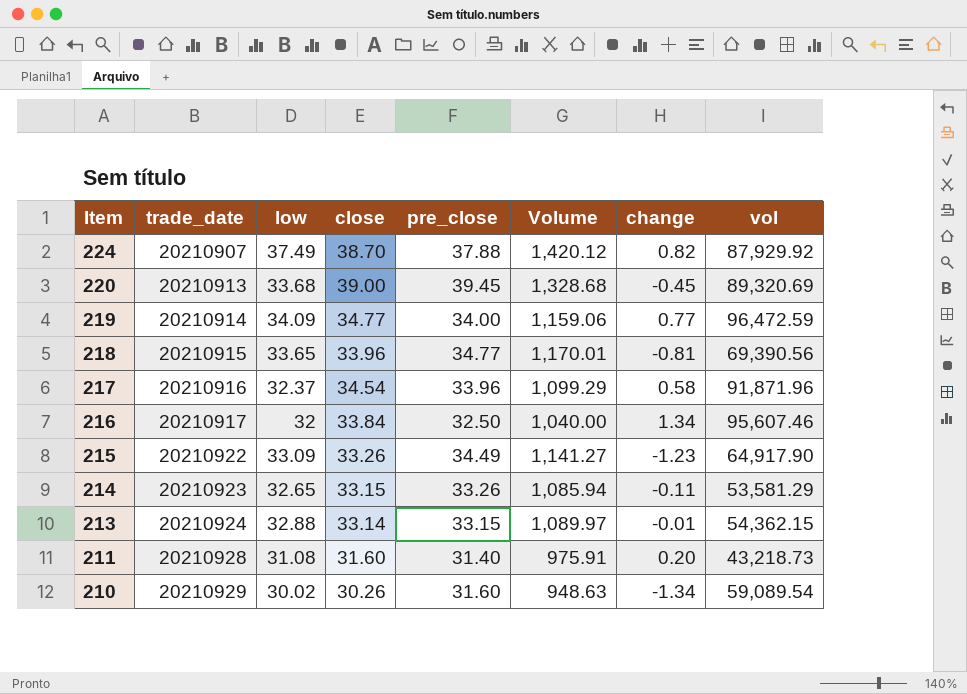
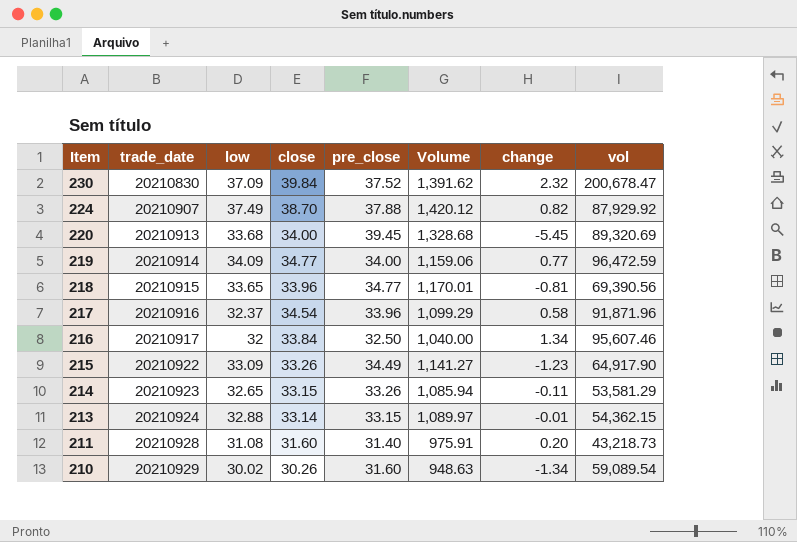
row 230: none -> 20210830 | 37.09 | 39.84 | 37.52 | 1,391.62 | 2.32 | 200,678.47
220 | close: 39.00 -> 34.00
220 | change: -0.45 -> -5.45

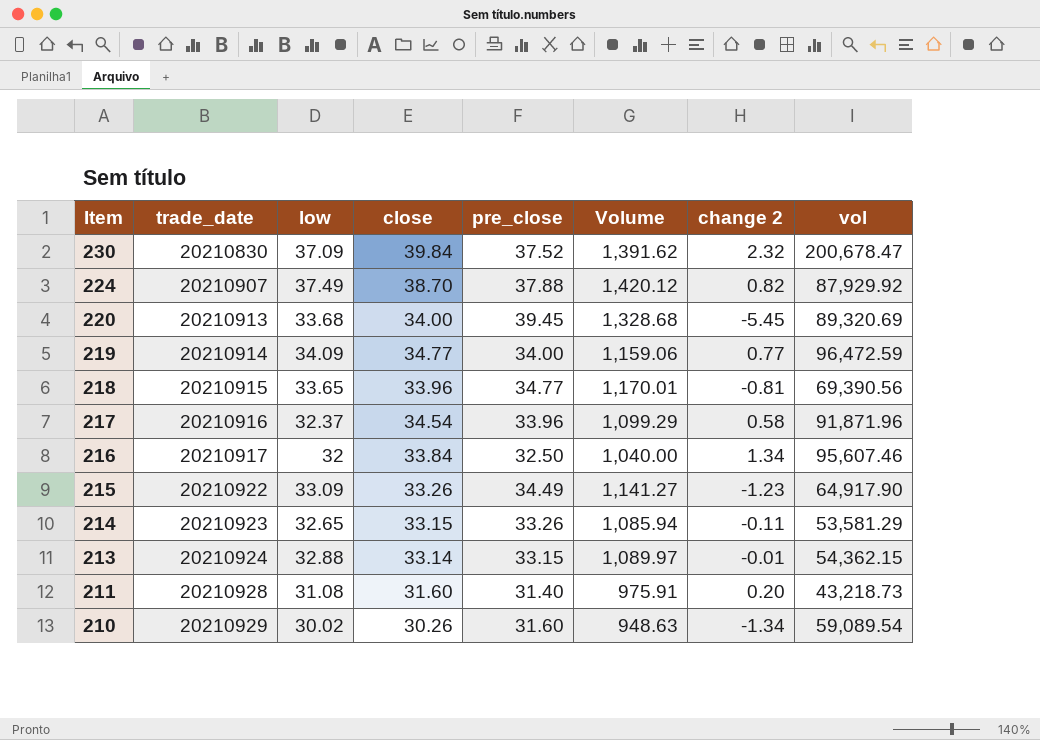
column name: change -> change 2

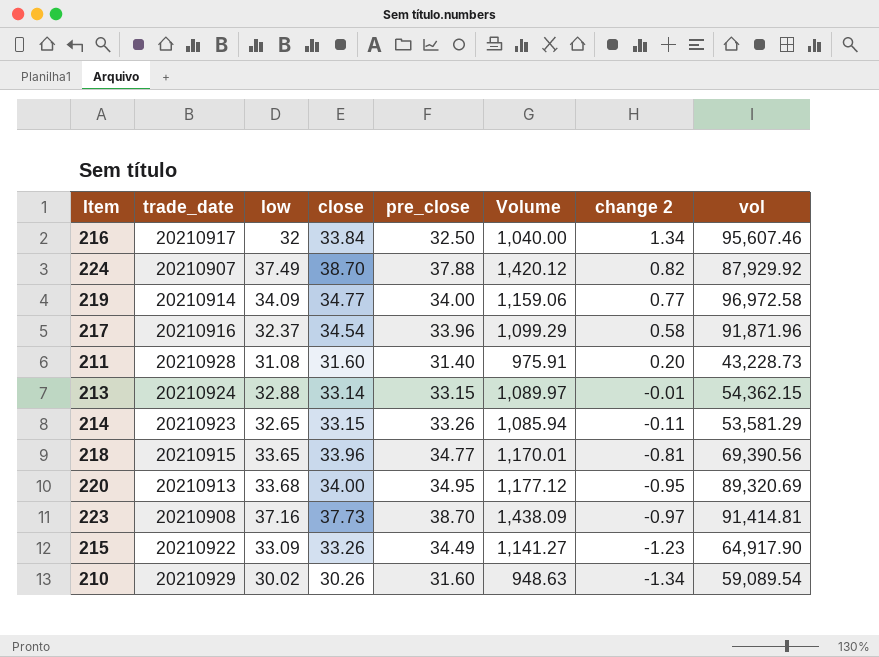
row order: Item descending -> change 2 descending
row 230: 20210830 | 37.09 | 39.84 | 37.52 | 1,391.62 | 2.32 | 200,678.47 -> none
219 | vol: 96,472.59 -> 96,972.58
211 | vol: 43,218.73 -> 43,228.73
220 | pre_close: 39.45 -> 34.95
220 | Volume: 1,328.68 -> 1,177.12
220 | change 2: -5.45 -> -0.95
row 223: none -> 20210908 | 37.16 | 37.73 | 38.70 | 1,438.09 | -0.97 | 91,414.81

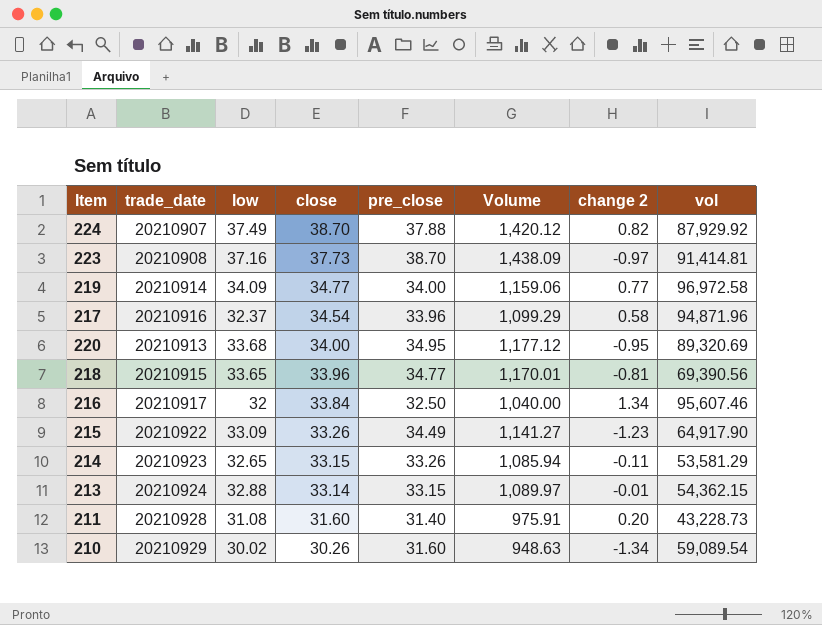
row order: change 2 descending -> close descending
217 | vol: 91,871.96 -> 94,871.96

